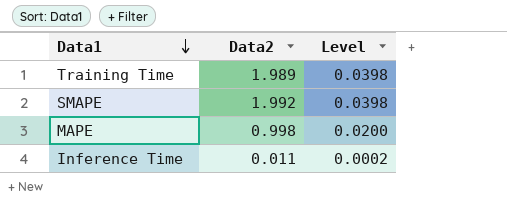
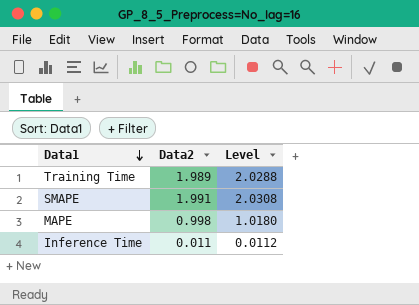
column Level | formula: [Data2] * 0.02 -> [Data2] * 1.02
SMAPE | Data2: 1.992 -> 1.991

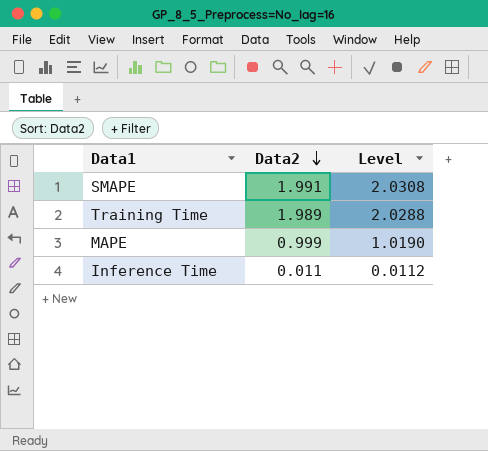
row order: Data1 descending -> Data2 descending
MAPE | Data2: 0.998 -> 0.999
MAPE | Level: 1.0180 -> 1.0190

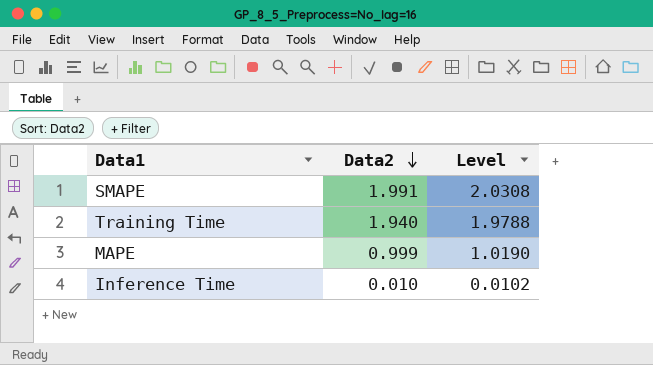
Training Time | Data2: 1.989 -> 1.940
Training Time | Level: 2.0288 -> 1.9788
Inference Time | Data2: 0.011 -> 0.010
Inference Time | Level: 0.0112 -> 0.0102

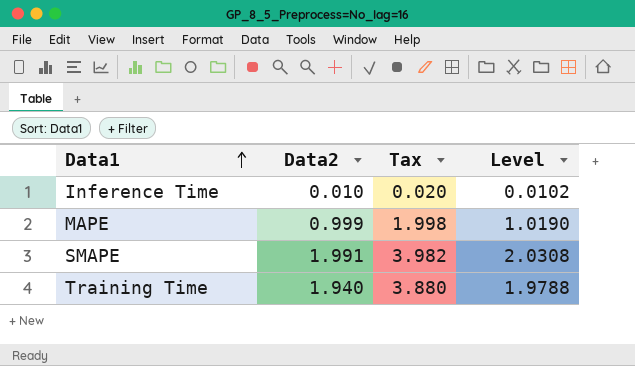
row order: Data2 descending -> Data1 ascending
column Tax | formula: none -> [Data2] * 2

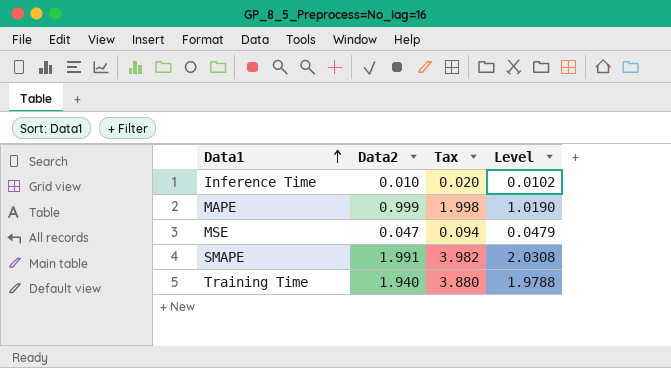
row MSE: none -> 0.047 | 0.094 | 0.0479

